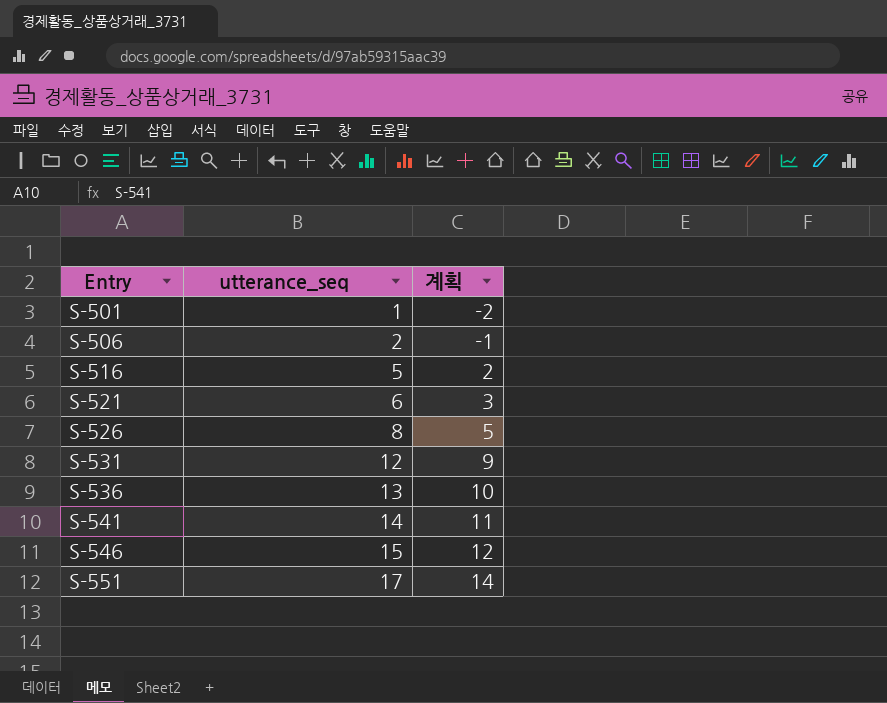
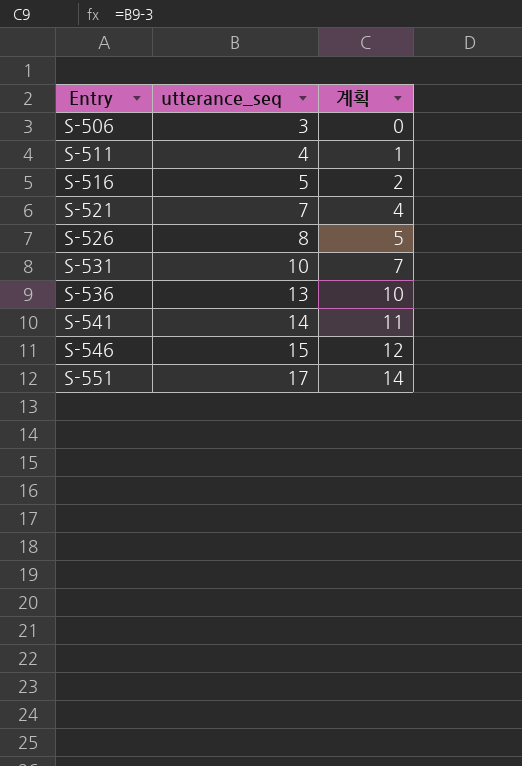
row S-501: 1 | -2 -> none
S-506 | utterance_seq: 2 -> 3
S-506 | 계획: -1 -> 0
row S-511: none -> 4 | 1
S-521 | utterance_seq: 6 -> 7
S-521 | 계획: 3 -> 4
S-531 | utterance_seq: 12 -> 10
S-531 | 계획: 9 -> 7

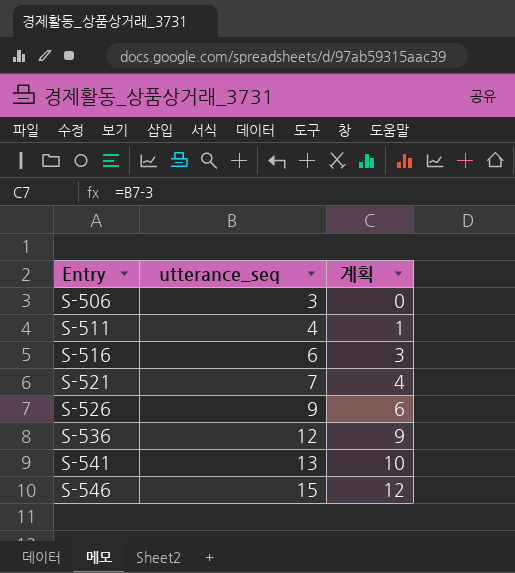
row S-531: 10 | 7 -> none
row S-551: 17 | 14 -> none
S-516 | utterance_seq: 5 -> 6
S-516 | 계획: 2 -> 3
S-526 | utterance_seq: 8 -> 9
S-526 | 계획: 5 -> 6
S-536 | utterance_seq: 13 -> 12
S-536 | 계획: 10 -> 9
S-541 | utterance_seq: 14 -> 13
S-541 | 계획: 11 -> 10

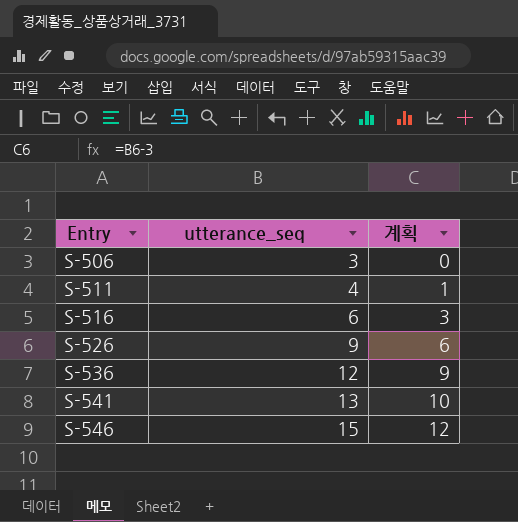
row S-521: 7 | 4 -> none

